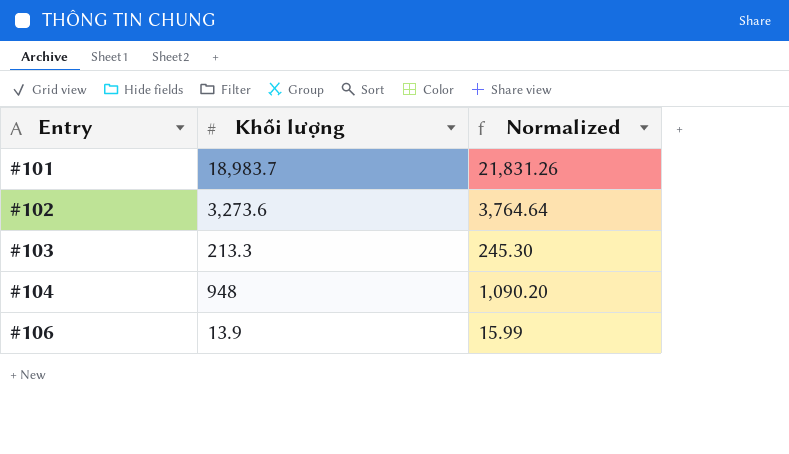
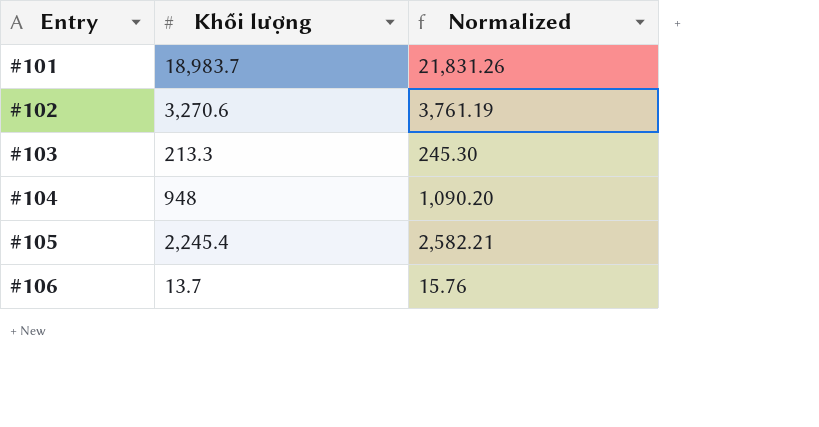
#102 | Khối lượng: 3,273.6 -> 3,270.6
#102 | Normalized: 3,764.64 -> 3,761.19
row #105: none -> 2,245.4 | 2,582.21
#106 | Khối lượng: 13.9 -> 13.7
#106 | Normalized: 15.99 -> 15.76

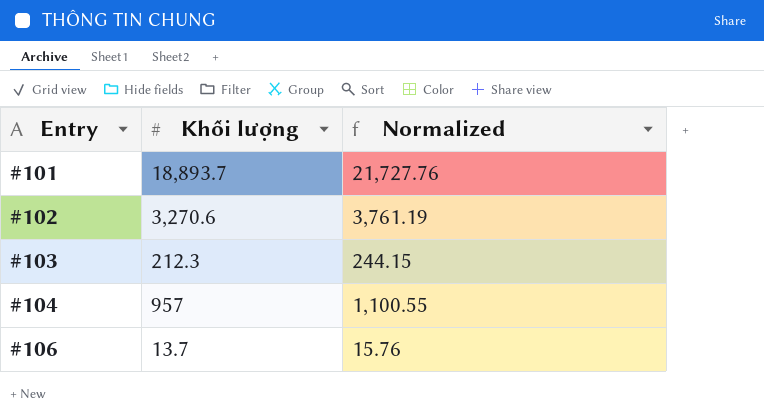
row #105: 2,245.4 | 2,582.21 -> none
#101 | Khối lượng: 18,983.7 -> 18,893.7
#101 | Normalized: 21,831.26 -> 21,727.76
#103 | Khối lượng: 213.3 -> 212.3
#103 | Normalized: 245.30 -> 244.15
#104 | Khối lượng: 948 -> 957
#104 | Normalized: 1,090.20 -> 1,100.55

